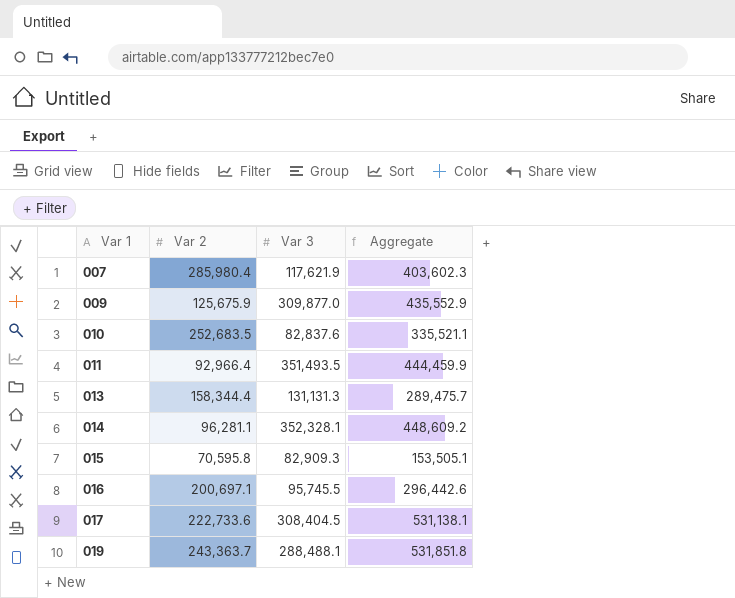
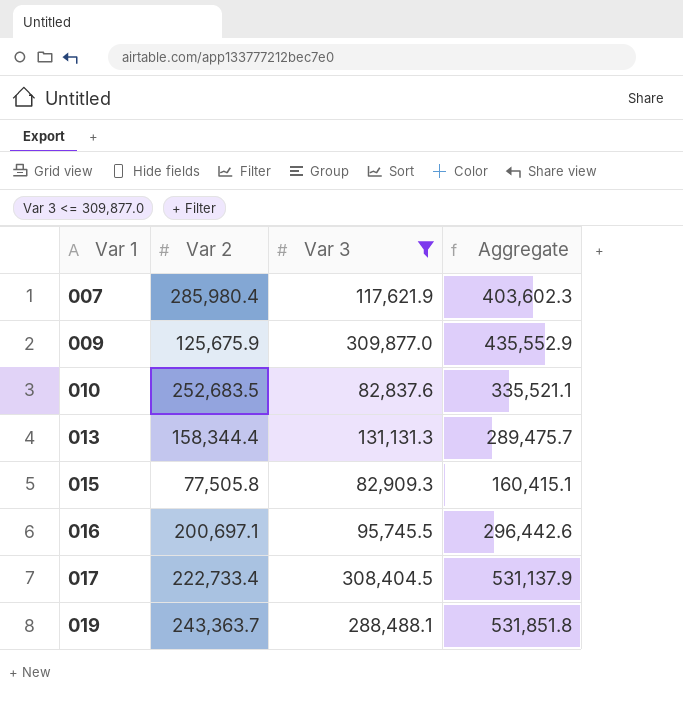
filter: none -> Var 3 <= 309,877.0
015 | Var 2: 70,595.8 -> 77,505.8
015 | Aggregate: 153,505.1 -> 160,415.1
017 | Var 2: 222,733.6 -> 222,733.4
017 | Aggregate: 531,138.1 -> 531,137.9

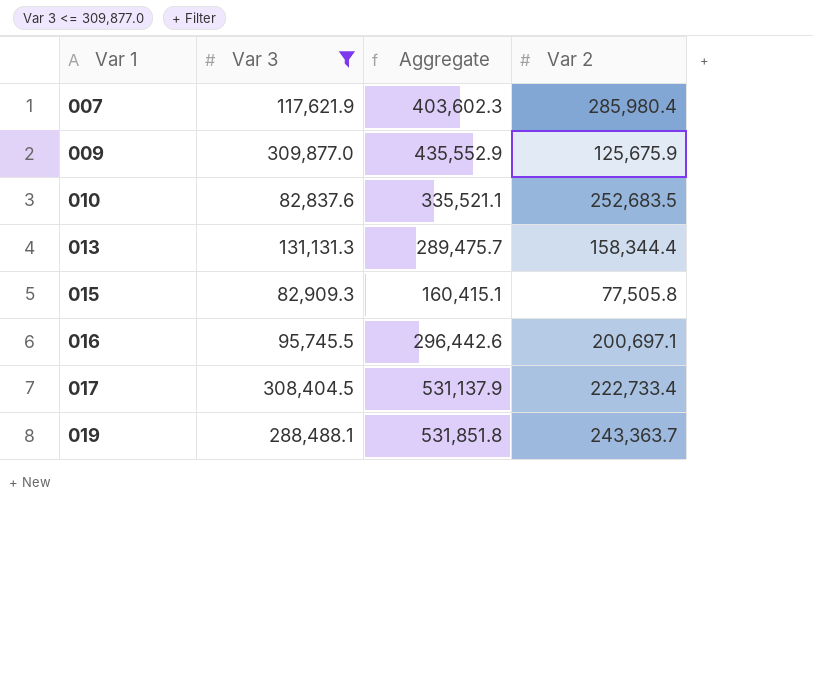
column Var 2 | position: 2 -> 4

